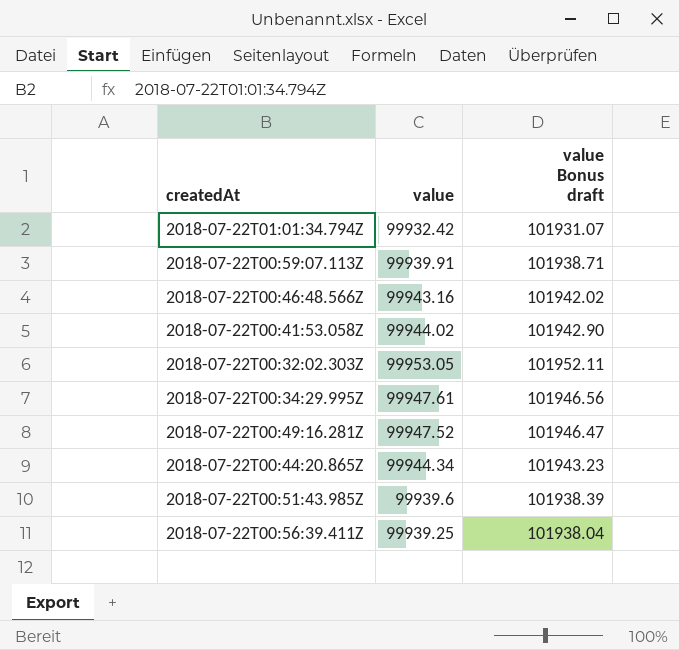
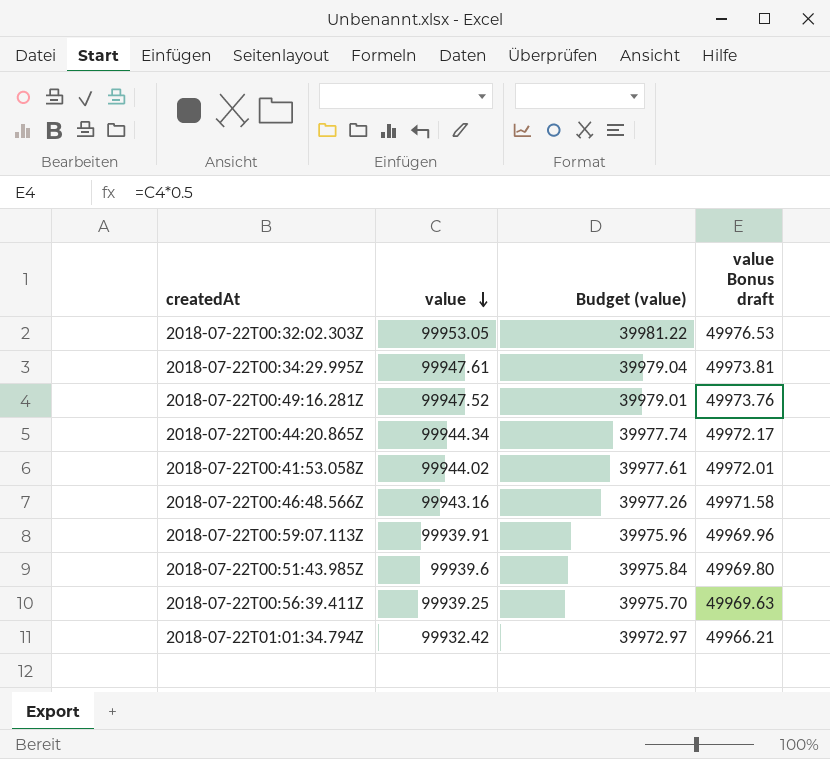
row order: none -> value descending
column Budget (value) | formula: none -> [value] * 0.4
column value Bonus draft | formula: [value] * 1.02 -> [value] * 0.5

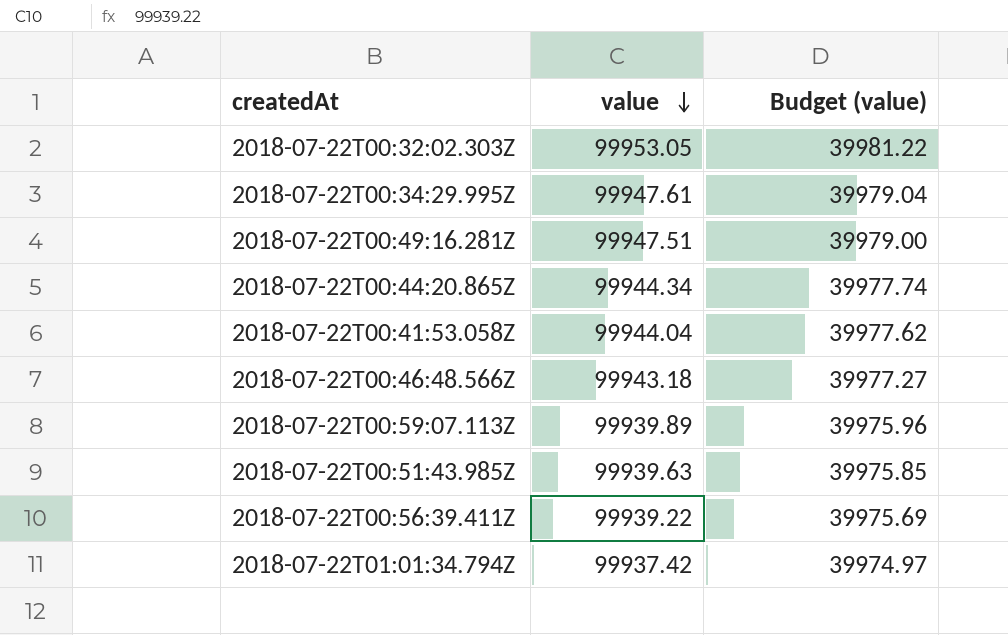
column value Bonus draft | formula: [value] * 0.5 -> none
2018-07-22T00:49:16.281Z | value: 99947.52 -> 99947.51
2018-07-22T00:49:16.281Z | Budget (value): 39979.01 -> 39979.00
2018-07-22T00:41:53.058Z | value: 99944.02 -> 99944.04
2018-07-22T00:41:53.058Z | Budget (value): 39977.61 -> 39977.62
2018-07-22T00:46:48.566Z | value: 99943.16 -> 99943.18
2018-07-22T00:46:48.566Z | Budget (value): 39977.26 -> 39977.27
2018-07-22T00:59:07.113Z | value: 99939.91 -> 99939.89
2018-07-22T00:51:43.985Z | value: 99939.6 -> 99939.63
2018-07-22T00:51:43.985Z | Budget (value): 39975.84 -> 39975.85
2018-07-22T00:56:39.411Z | value: 99939.25 -> 99939.22
2018-07-22T00:56:39.411Z | Budget (value): 39975.70 -> 39975.69
2018-07-22T01:01:34.794Z | value: 99932.42 -> 99937.42
2018-07-22T01:01:34.794Z | Budget (value): 39972.97 -> 39974.97

